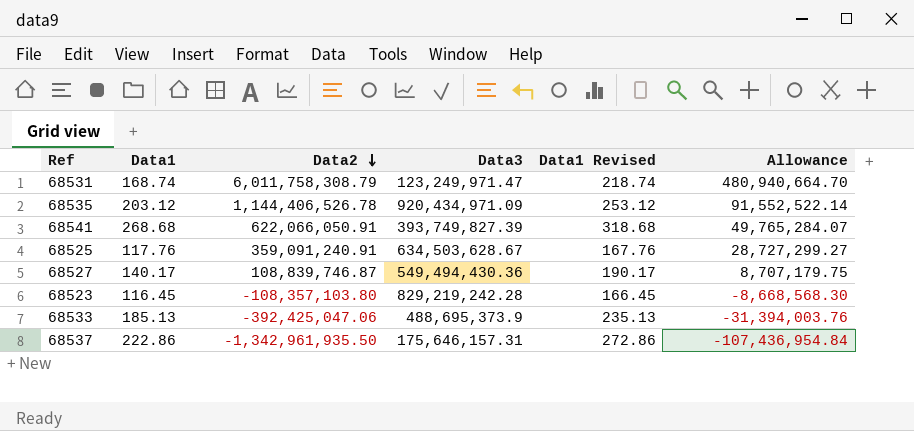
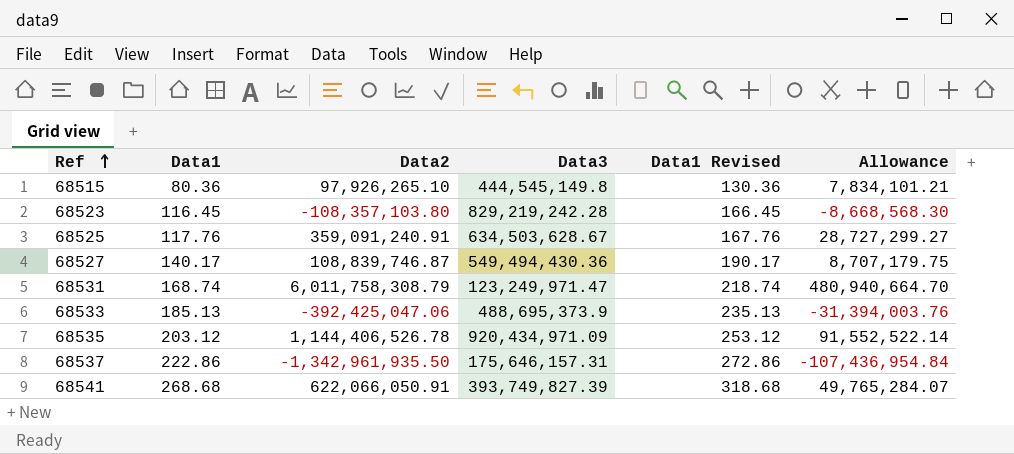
row order: Data2 descending -> Ref ascending
row 68515: none -> 80.36 | 97,926,265.10 | 444,545,149.8 | 130.36 | 7,834,101.21

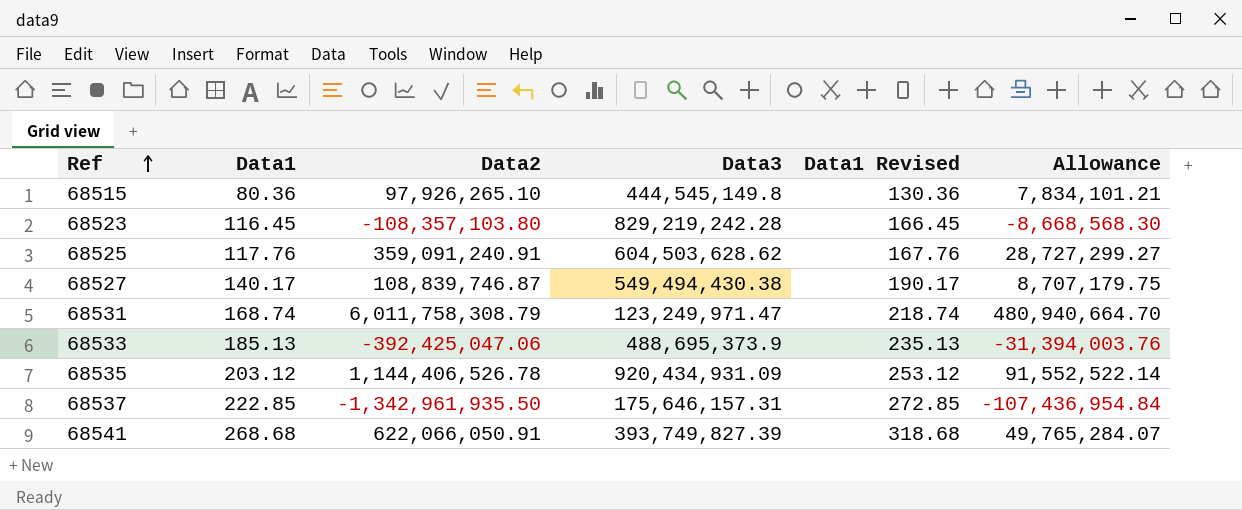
68525 | Data3: 634,503,628.67 -> 604,503,628.62
68527 | Data3: 549,494,430.36 -> 549,494,430.38
68535 | Data3: 920,434,971.09 -> 920,434,931.09
68537 | Data1: 222.86 -> 222.85
68537 | Data1 Revised: 272.86 -> 272.85

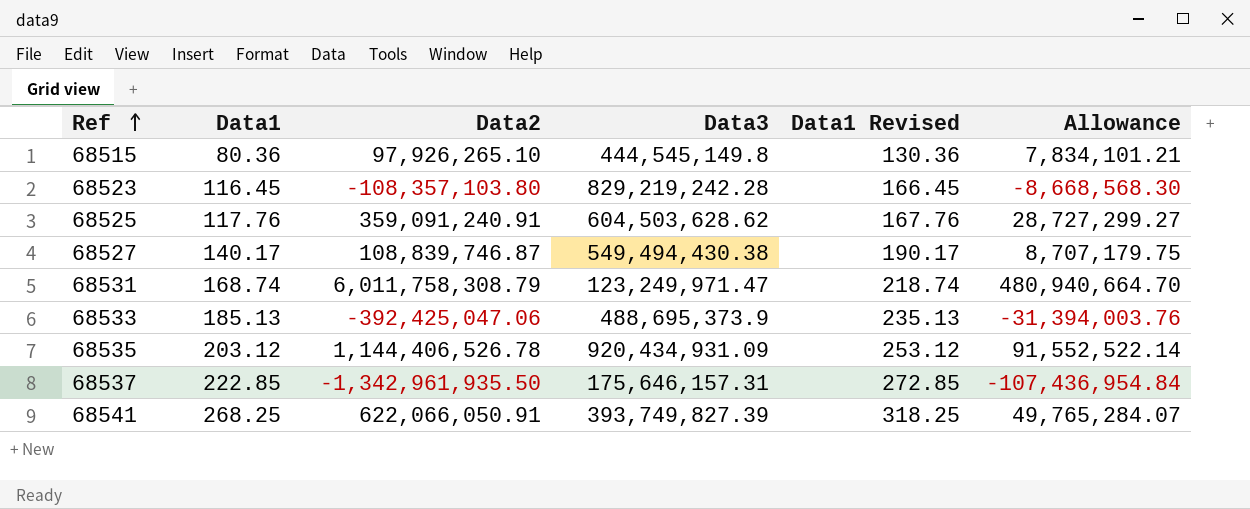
68541 | Data1: 268.68 -> 268.25
68541 | Data1 Revised: 318.68 -> 318.25

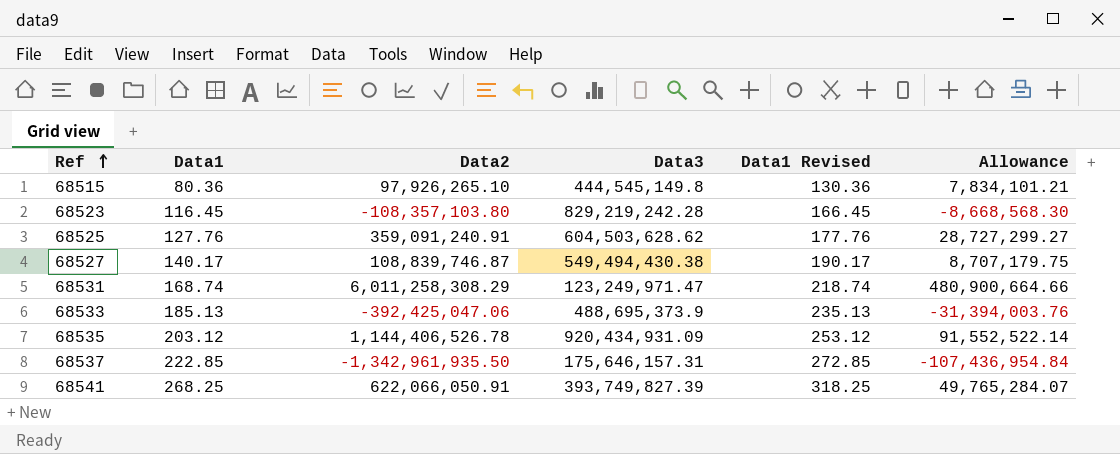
68525 | Data1: 117.76 -> 127.76
68525 | Data1 Revised: 167.76 -> 177.76
68531 | Data2: 6,011,758,308.79 -> 6,011,258,308.29
68531 | Allowance: 480,940,664.70 -> 480,900,664.66

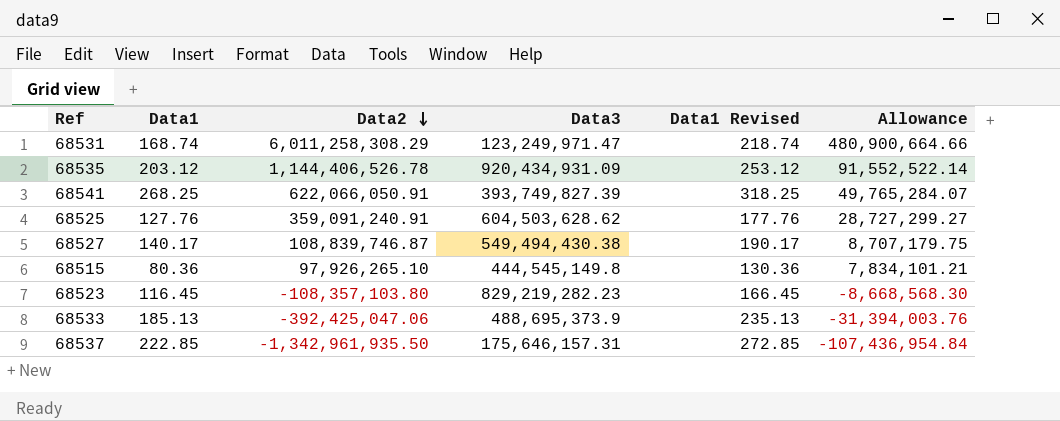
row order: Ref ascending -> Data2 descending
68523 | Data3: 829,219,242.28 -> 829,219,282.23

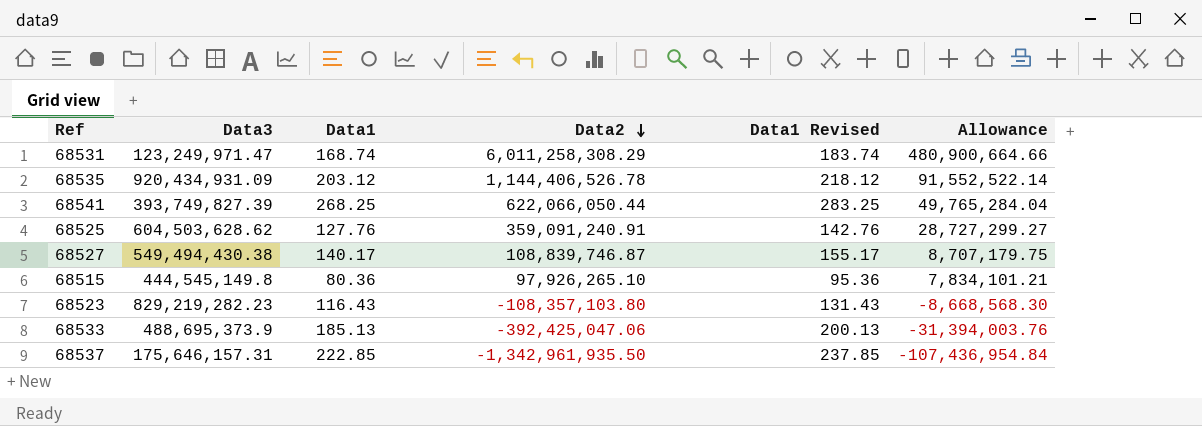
column Data3 | position: 4 -> 2
column Data1 Revised | formula: [Data1] + 50 -> [Data1] + 15
68541 | Data2: 622,066,050.91 -> 622,066,050.44
68541 | Allowance: 49,765,284.07 -> 49,765,284.04
68523 | Data1: 116.45 -> 116.43

